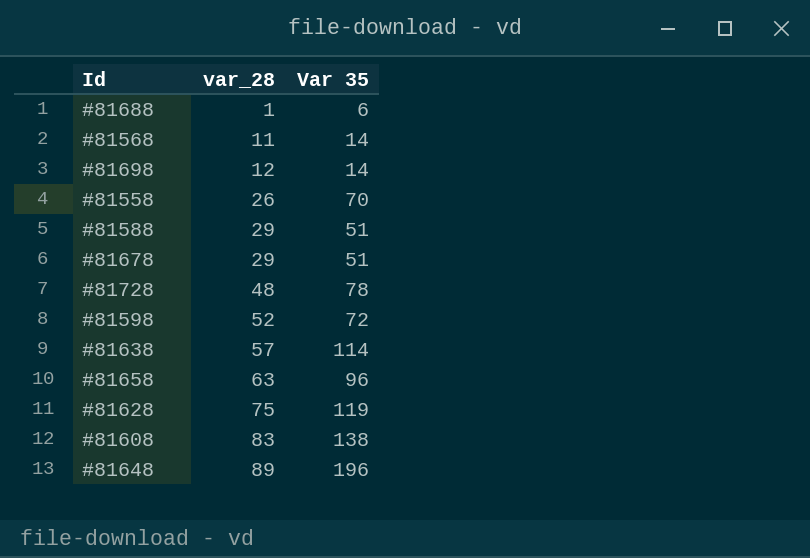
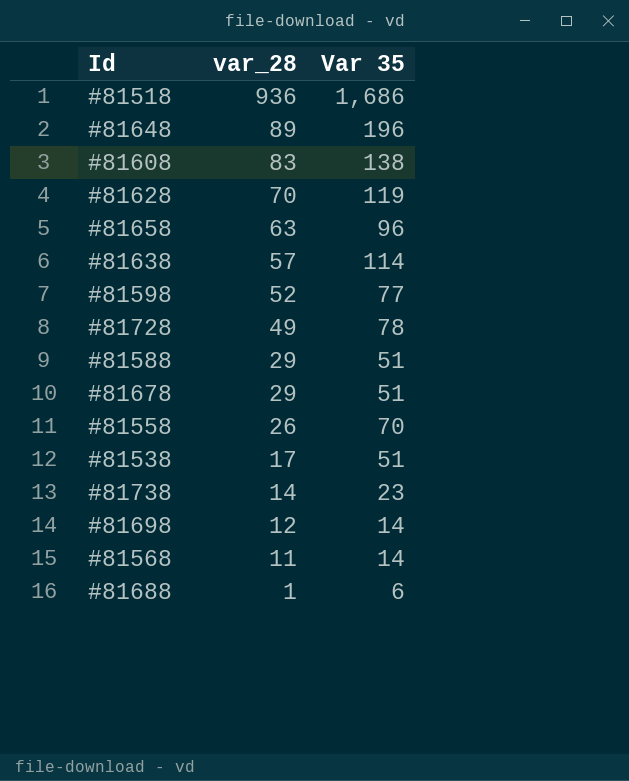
row order: var_28 ascending -> var_28 descending
row #81518: none -> 936 | 1,686
#81628 | var_28: 75 -> 70
#81598 | Var 35: 72 -> 77
#81728 | var_28: 48 -> 49
row #81538: none -> 17 | 51
row #81738: none -> 14 | 23

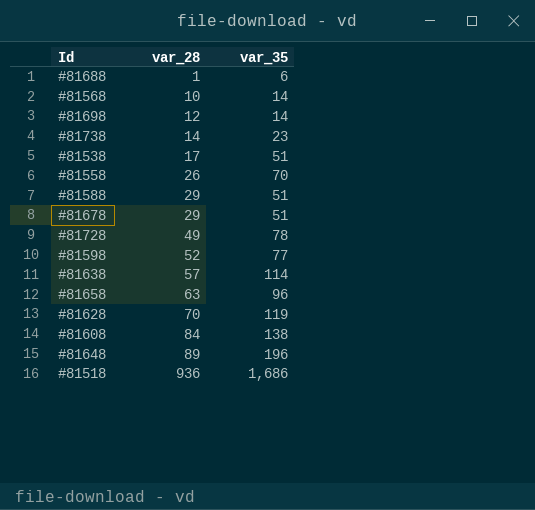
row order: var_28 descending -> var_28 ascending
column name: Var 35 -> var_35
#81568 | var_28: 11 -> 10
#81608 | var_28: 83 -> 84

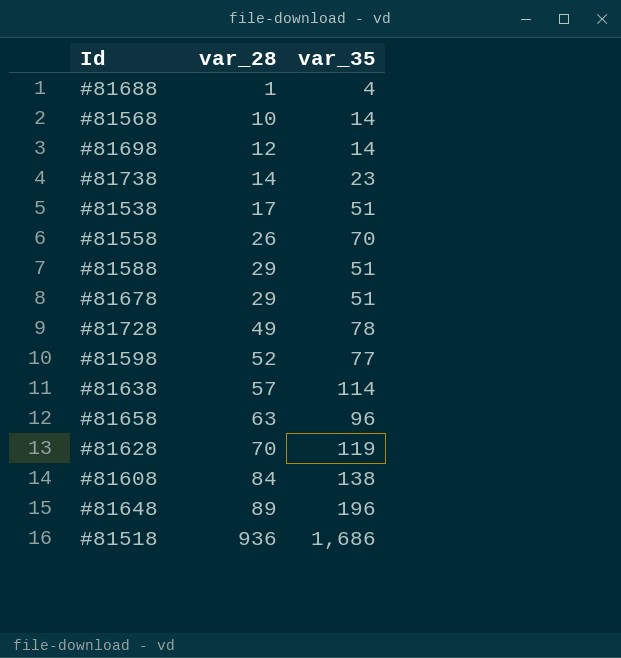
#81688 | var_35: 6 -> 4

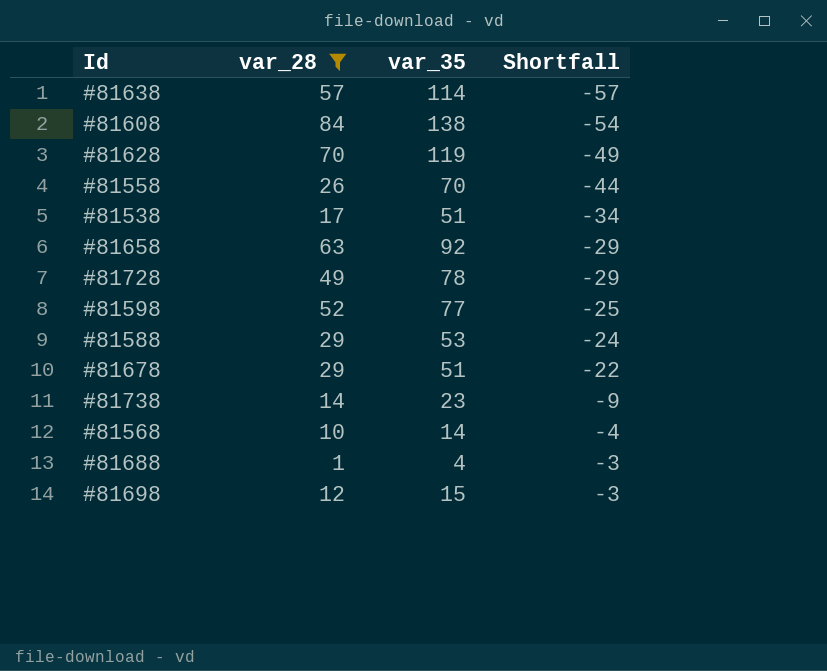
filter: none -> var_28 <= 84
row order: var_28 ascending -> Shortfall ascending
column Shortfall | formula: none -> [var_28] - [var_35]
#81658 | var_35: 96 -> 92
#81588 | var_35: 51 -> 53
#81698 | var_35: 14 -> 15

